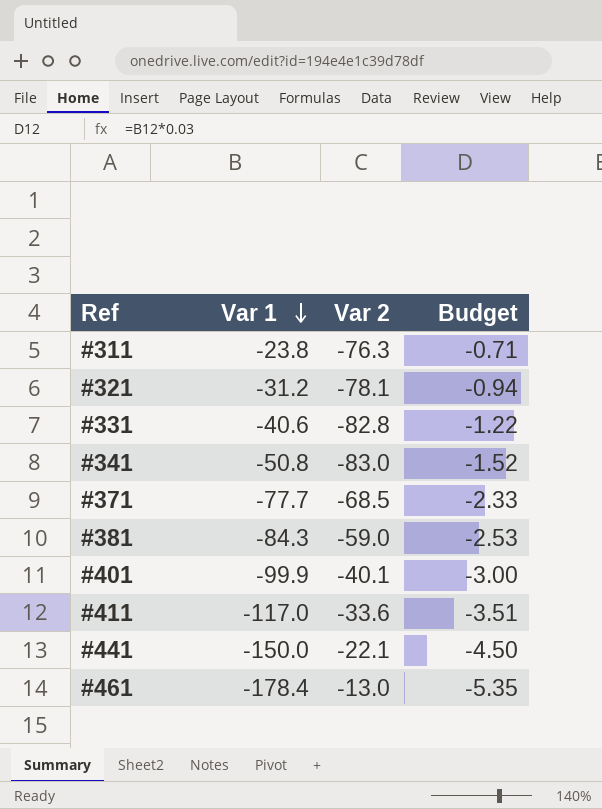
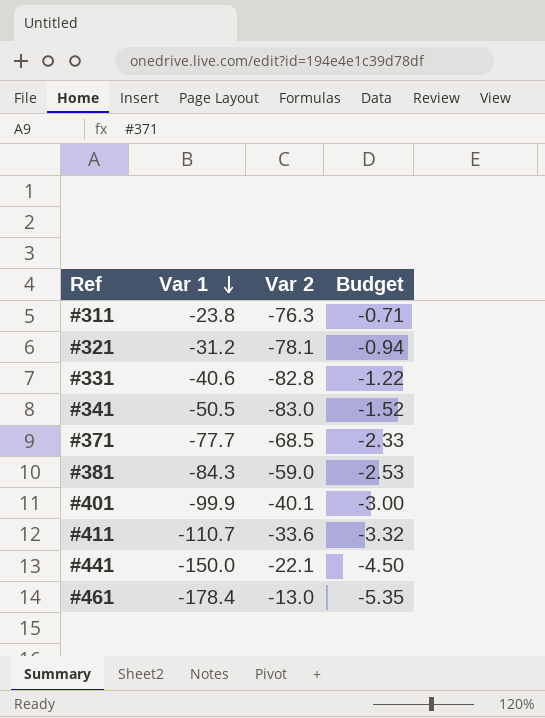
#341 | Var 1: -50.8 -> -50.5
#411 | Var 1: -117.0 -> -110.7
#411 | Budget: -3.51 -> -3.32

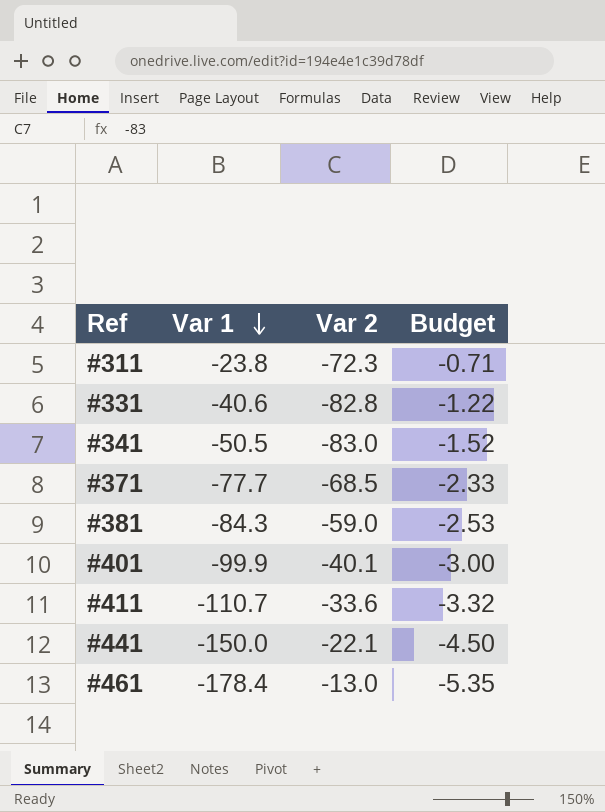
row #321: -31.2 | -78.1 | -0.94 -> none
#311 | Var 2: -76.3 -> -72.3

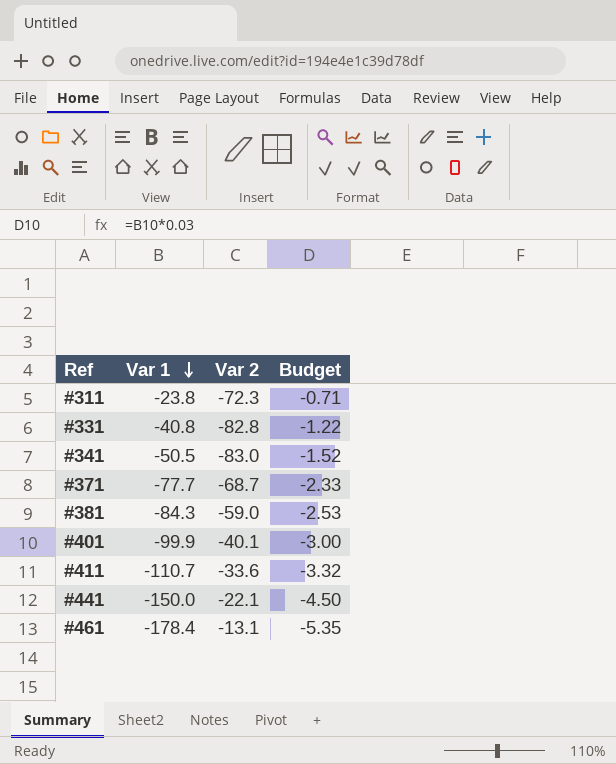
#331 | Var 1: -40.6 -> -40.8
#371 | Var 2: -68.5 -> -68.7
#461 | Var 2: -13.0 -> -13.1

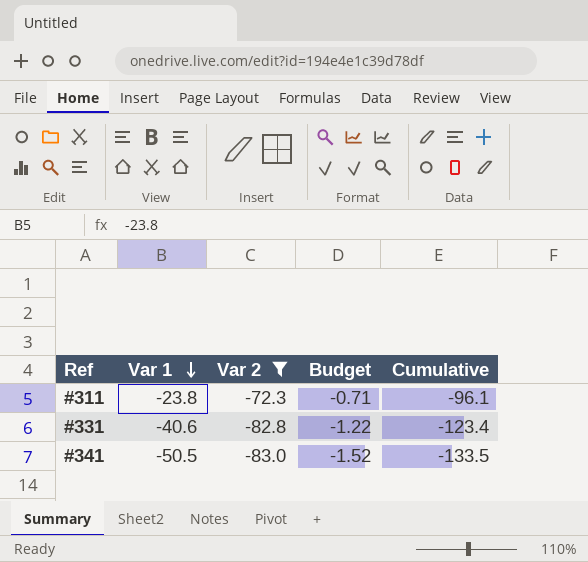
filter: none -> Var 2 <= -72.3
column Cumulative | formula: none -> [Var 1] + [Var 2]
#331 | Var 1: -40.8 -> -40.6

